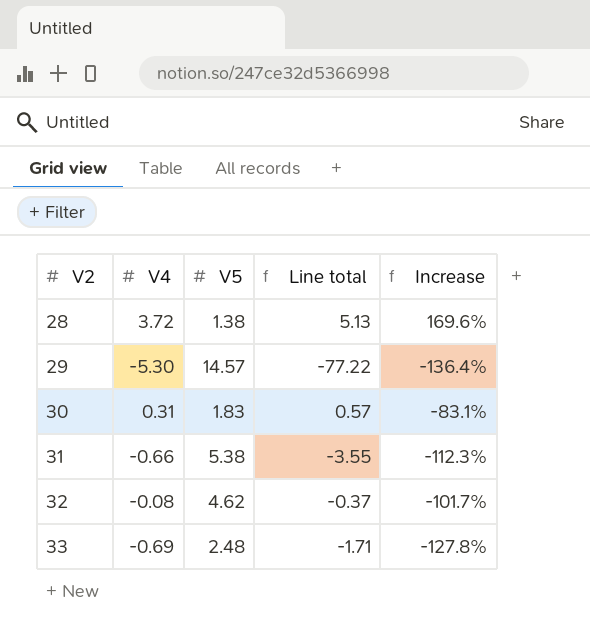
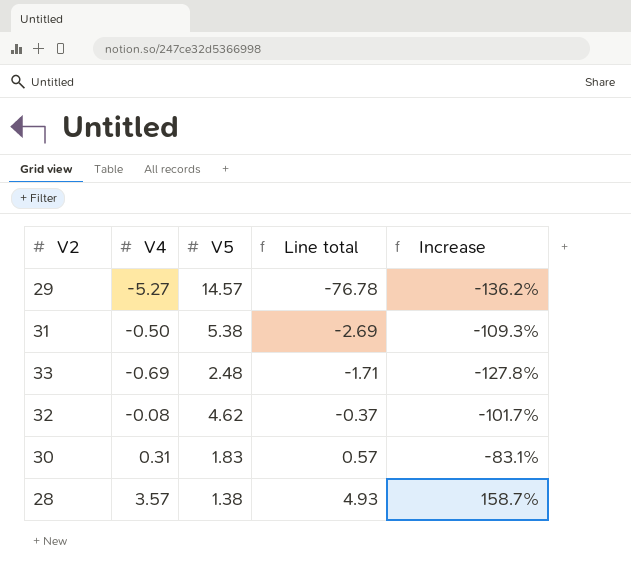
row order: V2 ascending -> Line total ascending
29 | V4: -5.30 -> -5.27
29 | Line total: -77.22 -> -76.78
29 | Increase: -136.4% -> -136.2%
31 | V4: -0.66 -> -0.50
31 | Line total: -3.55 -> -2.69
31 | Increase: -112.3% -> -109.3%
28 | V4: 3.72 -> 3.57
28 | Line total: 5.13 -> 4.93
28 | Increase: 169.6% -> 158.7%

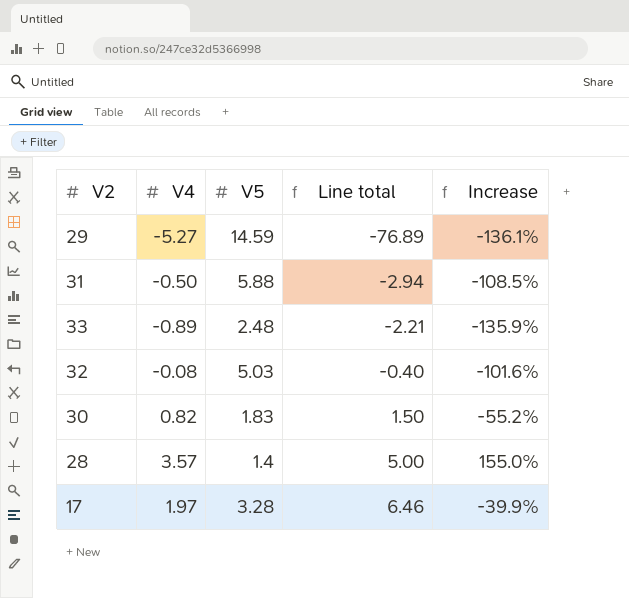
29 | V5: 14.57 -> 14.59
29 | Line total: -76.78 -> -76.89
29 | Increase: -136.2% -> -136.1%
31 | V5: 5.38 -> 5.88
31 | Line total: -2.69 -> -2.94
31 | Increase: -109.3% -> -108.5%
33 | V4: -0.69 -> -0.89
33 | Line total: -1.71 -> -2.21
33 | Increase: -127.8% -> -135.9%
32 | V5: 4.62 -> 5.03
32 | Line total: -0.37 -> -0.40
32 | Increase: -101.7% -> -101.6%
30 | V4: 0.31 -> 0.82
30 | Line total: 0.57 -> 1.50
30 | Increase: -83.1% -> -55.2%
28 | V5: 1.38 -> 1.4
28 | Line total: 4.93 -> 5.00
28 | Increase: 158.7% -> 155.0%
row 17: none -> 1.97 | 3.28 | 6.46 | -39.9%

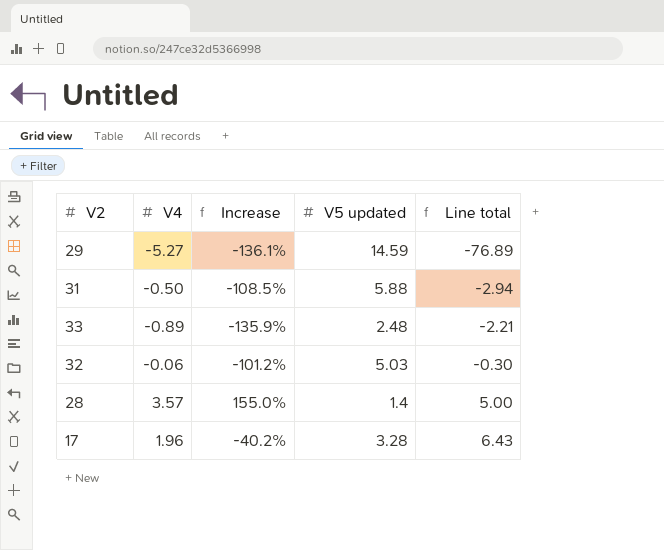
column Increase | position: 5 -> 3
column name: V5 -> V5 updated
row 30: 0.82 | 1.83 | 1.50 | -55.2% -> none
32 | V4: -0.08 -> -0.06
32 | Increase: -101.6% -> -101.2%
32 | Line total: -0.40 -> -0.30
17 | V4: 1.97 -> 1.96
17 | Increase: -39.9% -> -40.2%
17 | Line total: 6.46 -> 6.43

